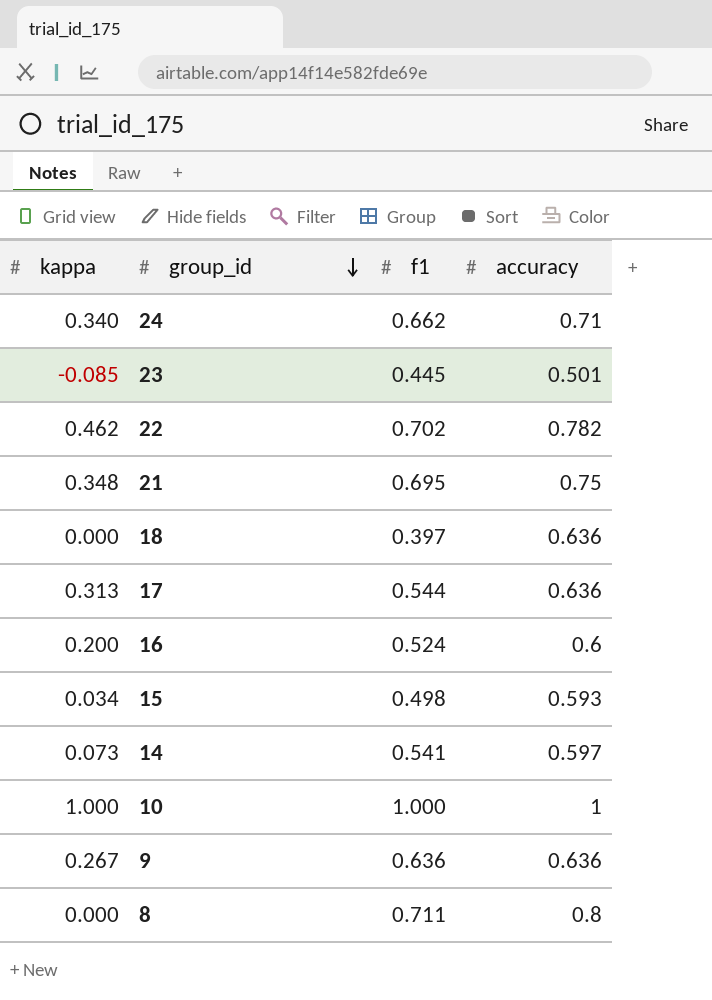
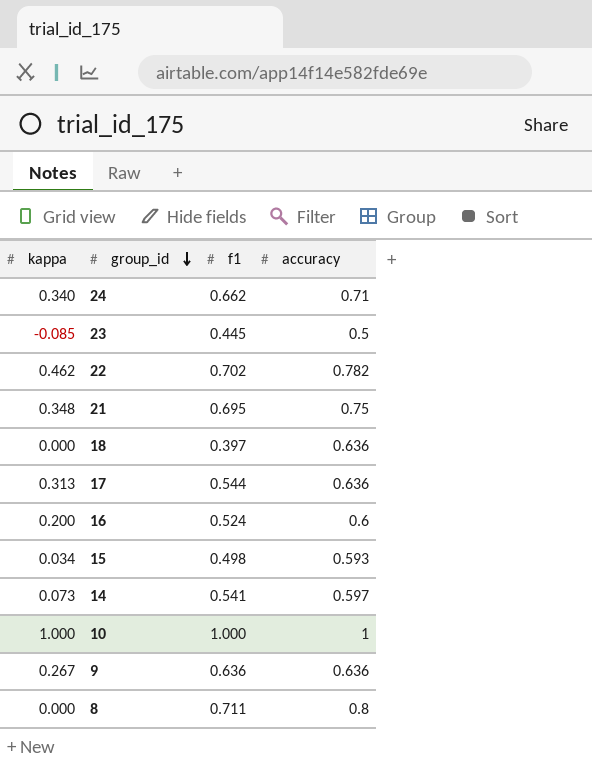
23 | accuracy: 0.501 -> 0.5

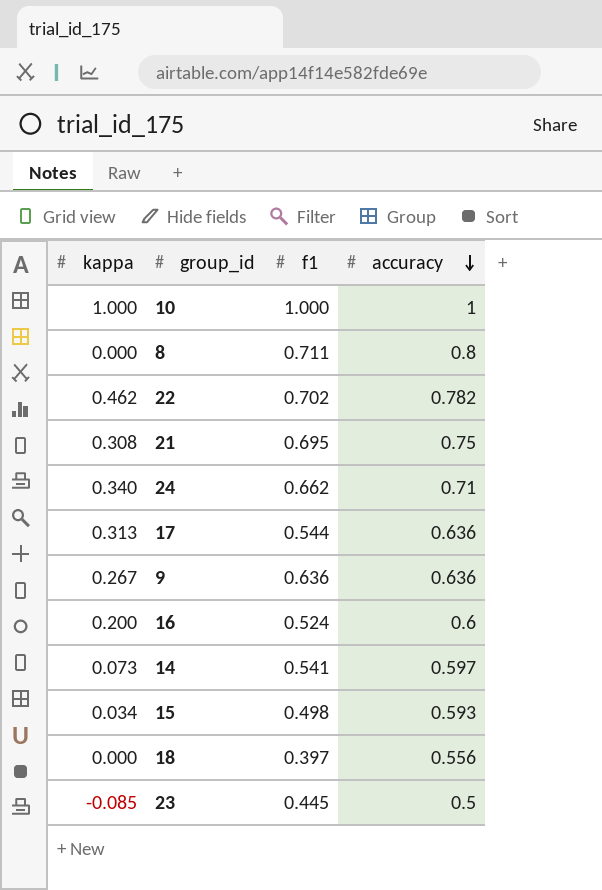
row order: group_id descending -> accuracy descending
21 | kappa: 0.348 -> 0.308
18 | accuracy: 0.636 -> 0.556

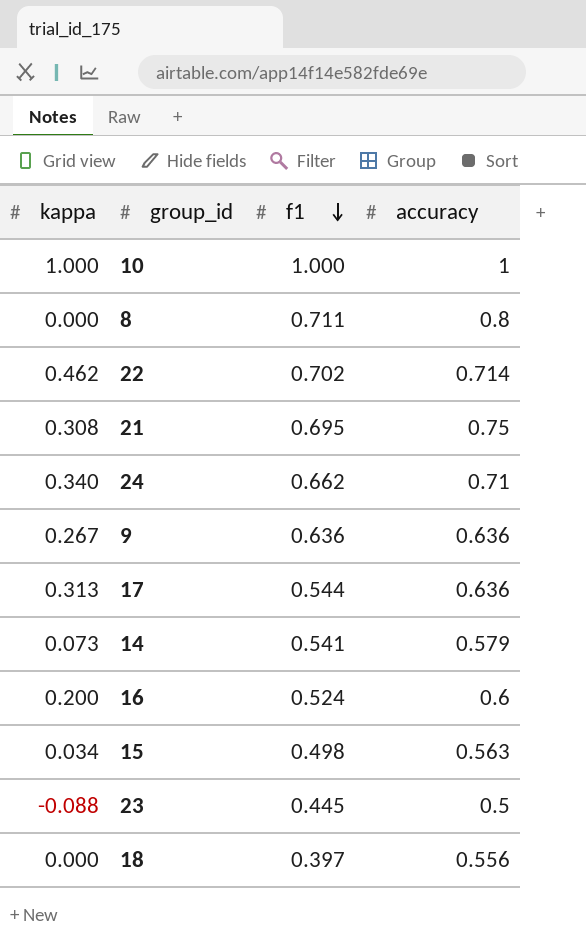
row order: accuracy descending -> f1 descending
22 | accuracy: 0.782 -> 0.714
14 | accuracy: 0.597 -> 0.579
15 | accuracy: 0.593 -> 0.563
23 | kappa: -0.085 -> -0.088

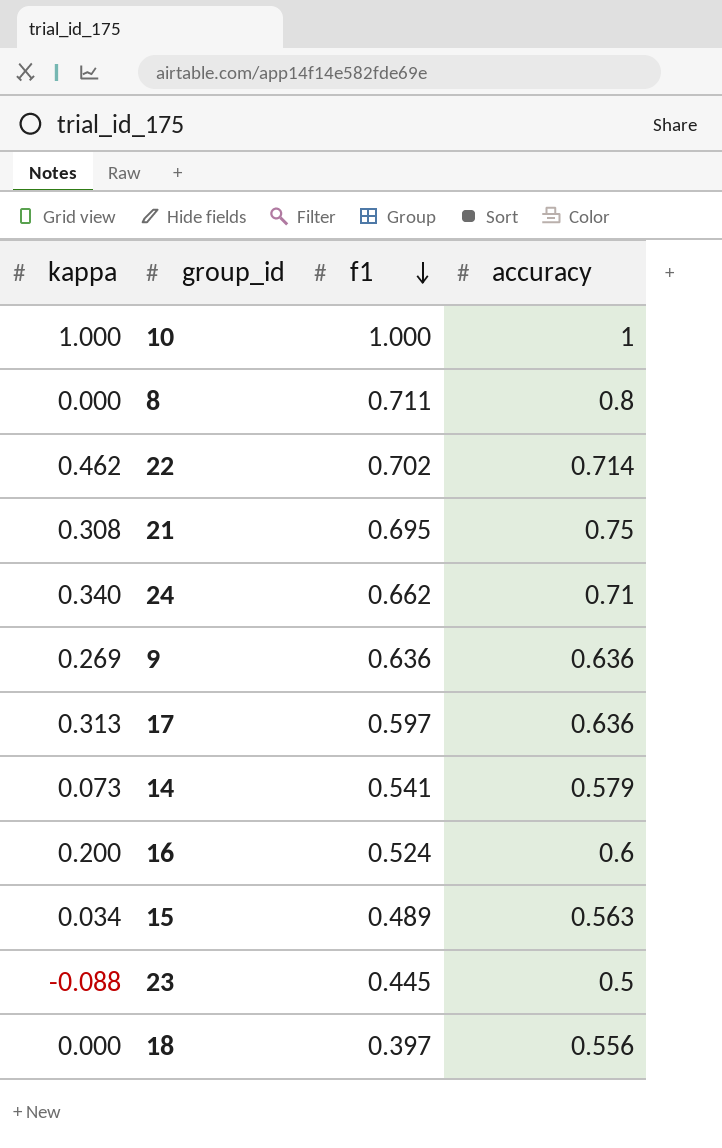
9 | kappa: 0.267 -> 0.269
17 | f1: 0.544 -> 0.597
15 | f1: 0.498 -> 0.489

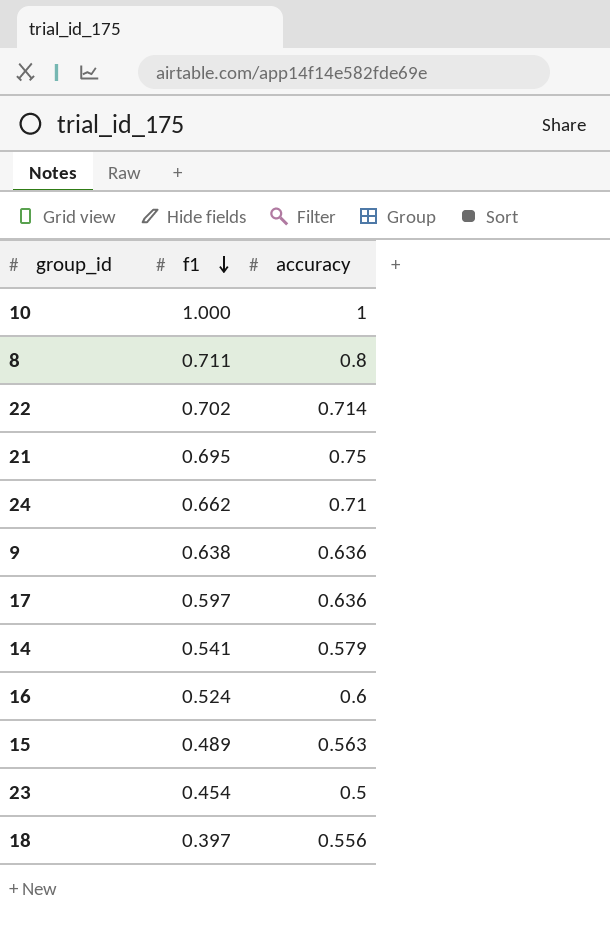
column kappa | position: 1 -> none
9 | f1: 0.636 -> 0.638
23 | f1: 0.445 -> 0.454

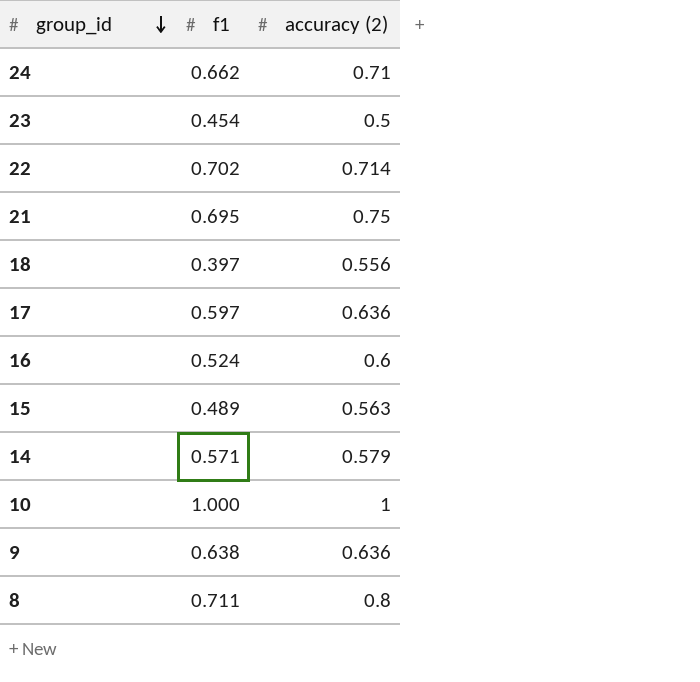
row order: f1 descending -> group_id descending
column name: accuracy -> accuracy (2)
14 | f1: 0.541 -> 0.571

